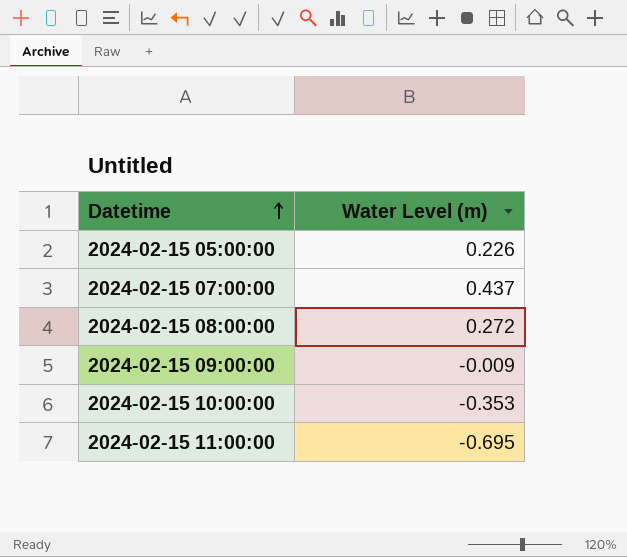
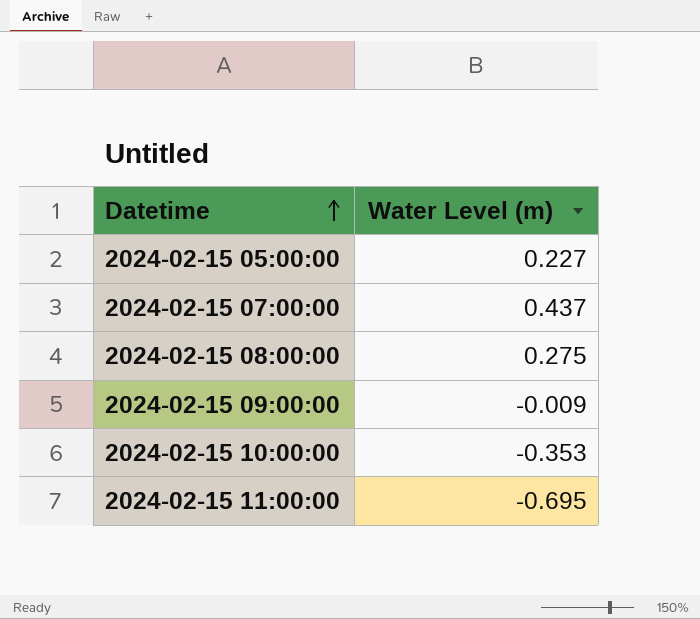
2024-02-15 05:00:00 | Water Level (m): 0.226 -> 0.227
2024-02-15 08:00:00 | Water Level (m): 0.272 -> 0.275

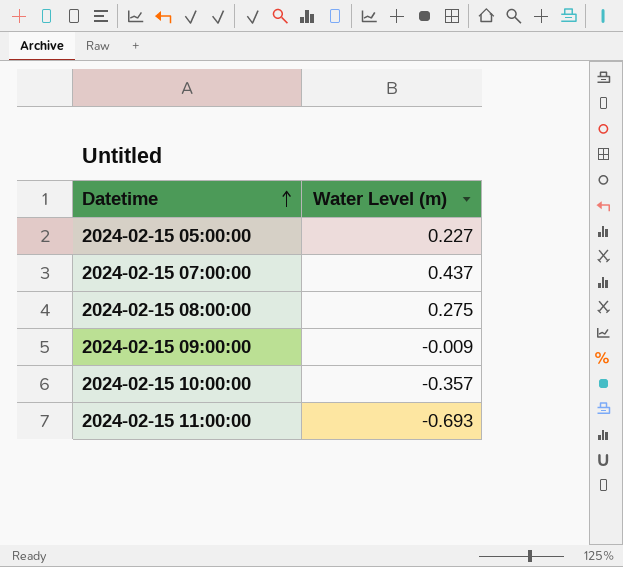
2024-02-15 10:00:00 | Water Level (m): -0.353 -> -0.357
2024-02-15 11:00:00 | Water Level (m): -0.695 -> -0.693

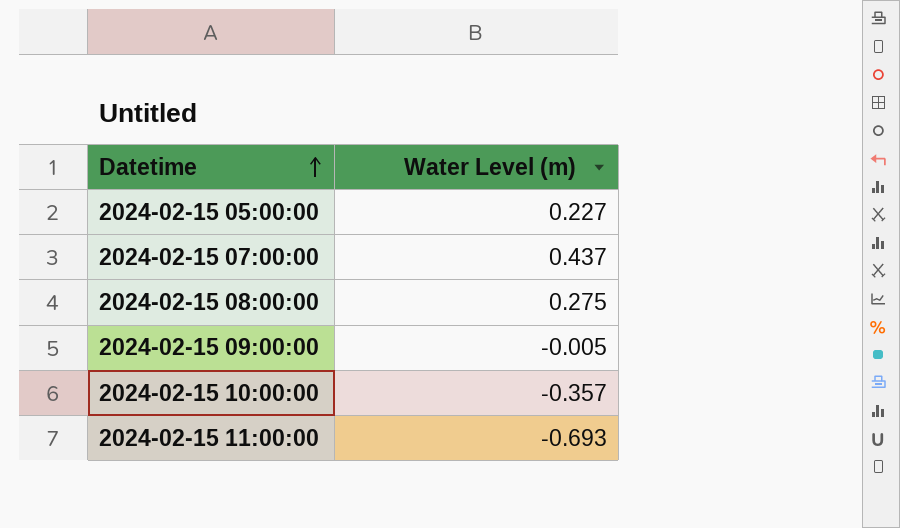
2024-02-15 09:00:00 | Water Level (m): -0.009 -> -0.005

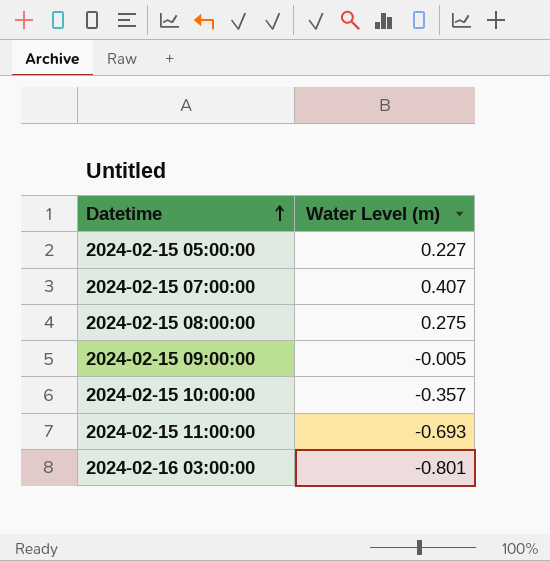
2024-02-15 07:00:00 | Water Level (m): 0.437 -> 0.407
row 2024-02-16 03:00:00: none -> -0.801

